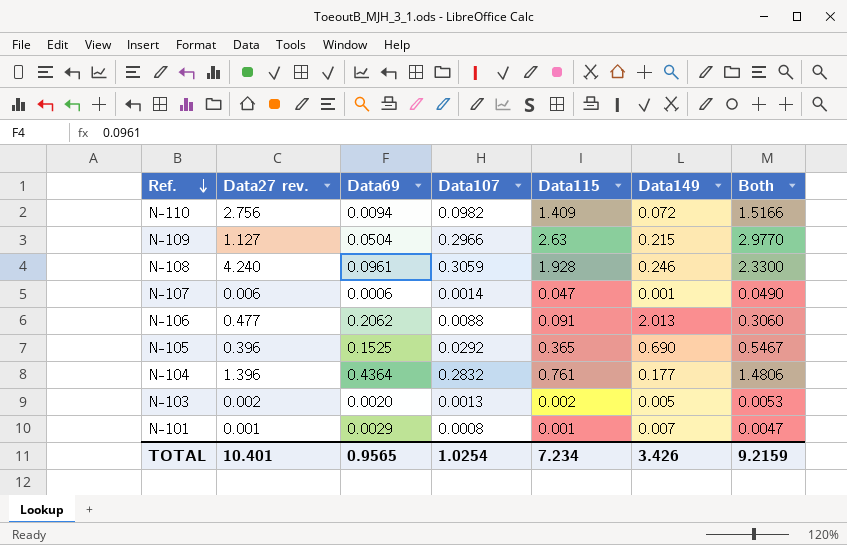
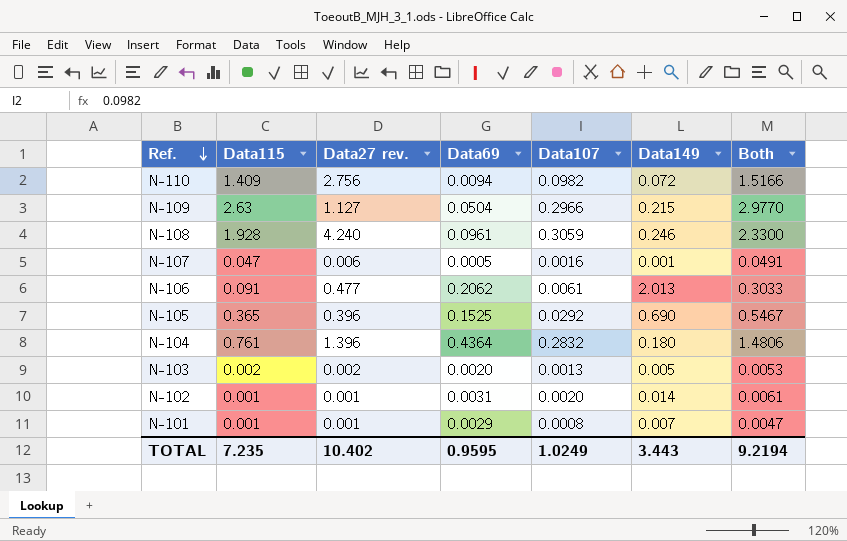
column Data115 | position: 5 -> 2
N-107 | Data69: 0.0006 -> 0.0005
N-107 | Data107: 0.0014 -> 0.0016
N-107 | Both: 0.0490 -> 0.0491
N-106 | Data107: 0.0088 -> 0.0061
N-106 | Both: 0.3060 -> 0.3033
N-104 | Data149: 0.177 -> 0.180
row N-102: none -> 0.001 | 0.001 | 0.0031 | 0.0020 | 0.014 | 0.0061
TOTAL | Data115: 7.234 -> 7.235
TOTAL | Data27 rev.: 10.401 -> 10.402
TOTAL | Data69: 0.9565 -> 0.9595
TOTAL | Data107: 1.0254 -> 1.0249
TOTAL | Data149: 3.426 -> 3.443
TOTAL | Both: 9.2159 -> 9.2194

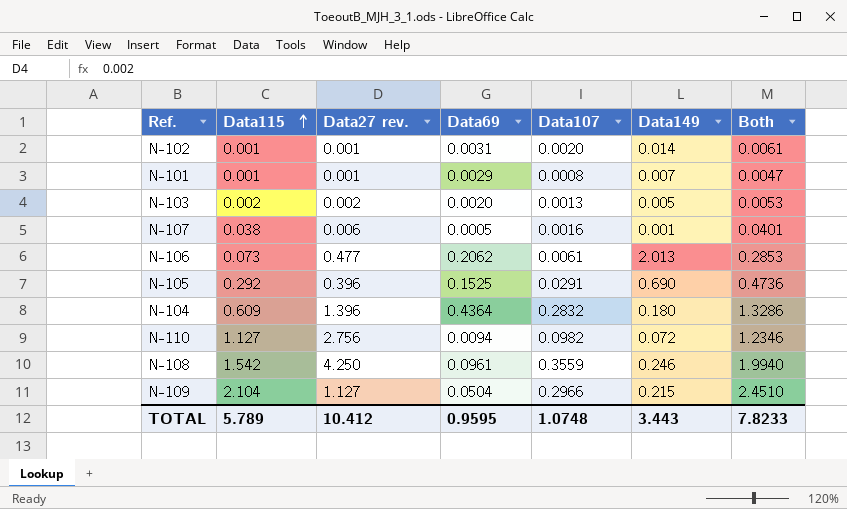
row order: Ref. descending -> Data115 ascending
N-107 | Data115: 0.047 -> 0.038
N-107 | Both: 0.0491 -> 0.0401
N-106 | Data115: 0.091 -> 0.073
N-106 | Both: 0.3033 -> 0.2853
N-105 | Data115: 0.365 -> 0.292
N-105 | Data107: 0.0292 -> 0.0291
N-105 | Both: 0.5467 -> 0.4736
N-104 | Data115: 0.761 -> 0.609
N-104 | Both: 1.4806 -> 1.3286
N-110 | Data115: 1.409 -> 1.127
N-110 | Both: 1.5166 -> 1.2346
N-108 | Data115: 1.928 -> 1.542
N-108 | Data27 rev.: 4.240 -> 4.250
N-108 | Data107: 0.3059 -> 0.3559
N-108 | Both: 2.3300 -> 1.9940
N-109 | Data115: 2.63 -> 2.104
N-109 | Both: 2.9770 -> 2.4510
TOTAL | Data115: 7.235 -> 5.789
TOTAL | Data27 rev.: 10.402 -> 10.412
TOTAL | Data107: 1.0249 -> 1.0748
TOTAL | Both: 9.2194 -> 7.8233

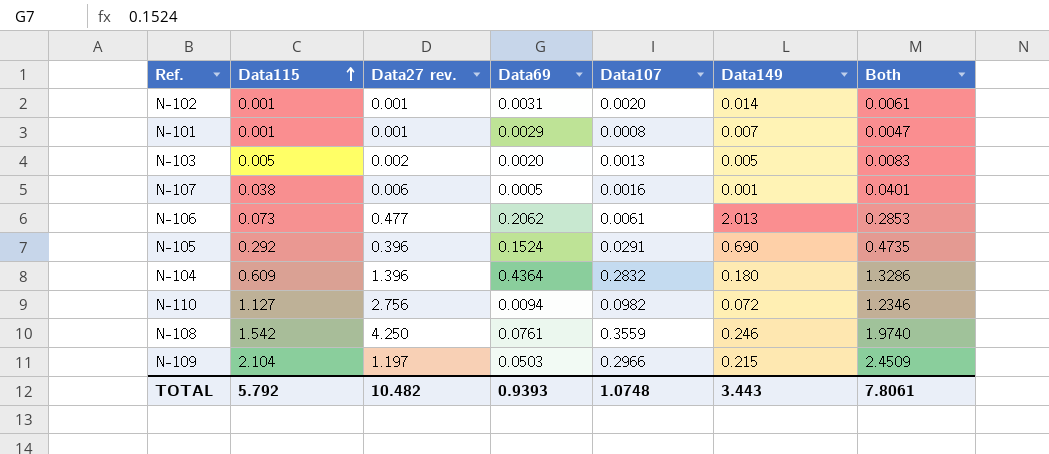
N-103 | Data115: 0.002 -> 0.005
N-103 | Both: 0.0053 -> 0.0083
N-105 | Data69: 0.1525 -> 0.1524
N-105 | Both: 0.4736 -> 0.4735
N-108 | Data69: 0.0961 -> 0.0761
N-108 | Both: 1.9940 -> 1.9740
N-109 | Data27 rev.: 1.127 -> 1.197
N-109 | Data69: 0.0504 -> 0.0503
N-109 | Both: 2.4510 -> 2.4509
TOTAL | Data115: 5.789 -> 5.792
TOTAL | Data27 rev.: 10.412 -> 10.482
TOTAL | Data69: 0.9595 -> 0.9393
TOTAL | Both: 7.8233 -> 7.8061

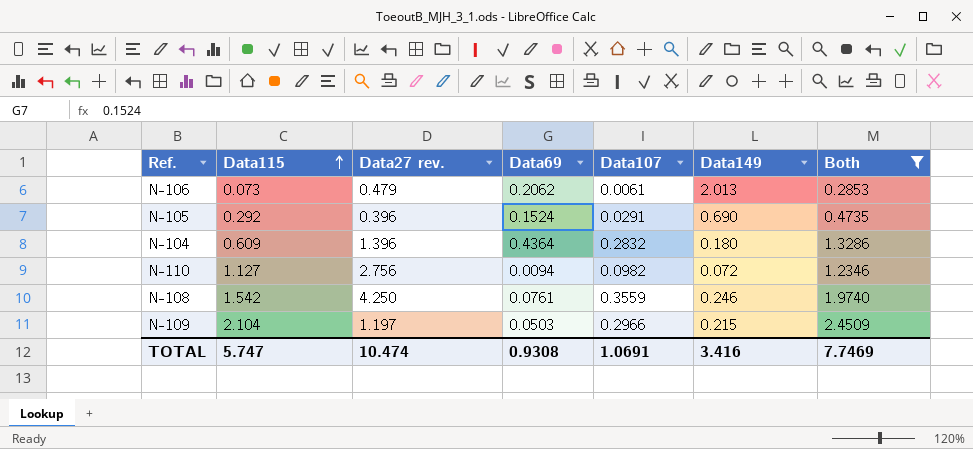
filter: none -> Both >= 0.2853
N-106 | Data27 rev.: 0.477 -> 0.479
TOTAL | Data115: 5.792 -> 5.747
TOTAL | Data27 rev.: 10.482 -> 10.474
TOTAL | Data69: 0.9393 -> 0.9308
TOTAL | Data107: 1.0748 -> 1.0691
TOTAL | Data149: 3.443 -> 3.416
TOTAL | Both: 7.8061 -> 7.7469

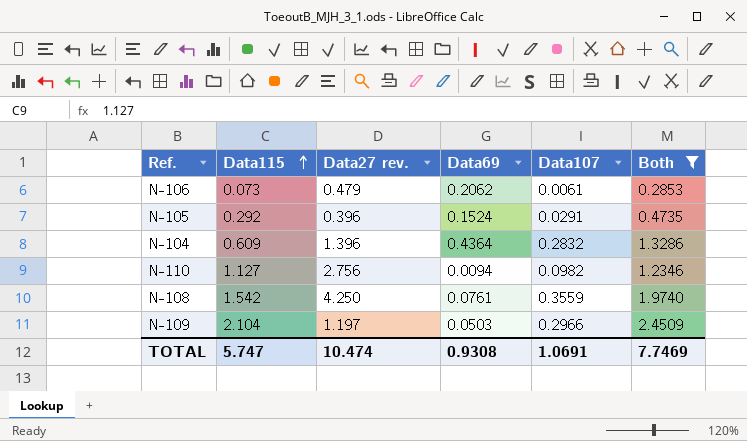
column Data149 | position: 6 -> none

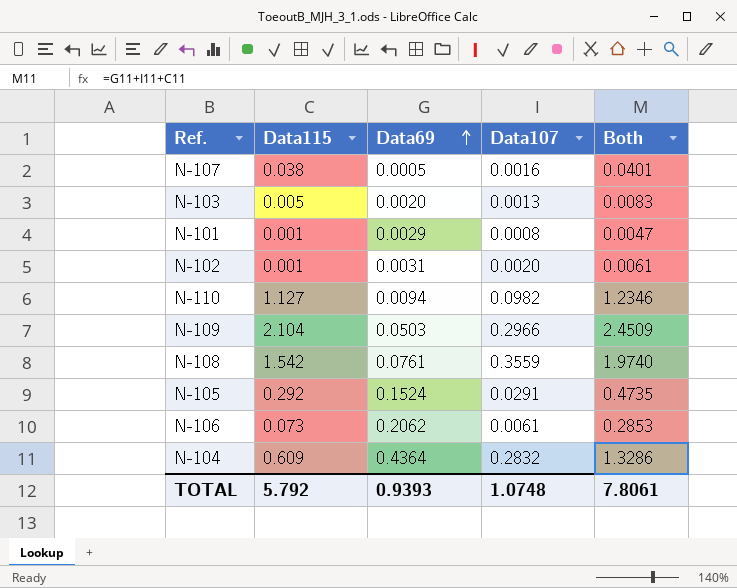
filter: Both >= 0.2853 -> none
row order: Data115 ascending -> Data69 ascending
column Data27 rev. | position: 3 -> none
TOTAL | Data115: 5.747 -> 5.792
TOTAL | Data69: 0.9308 -> 0.9393
TOTAL | Data107: 1.0691 -> 1.0748
TOTAL | Both: 7.7469 -> 7.8061

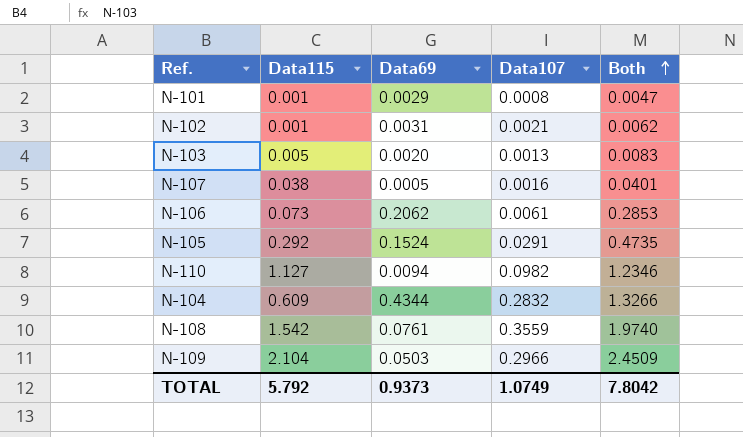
row order: Data69 ascending -> Both ascending
N-102 | Data107: 0.0020 -> 0.0021
N-102 | Both: 0.0061 -> 0.0062
N-104 | Data69: 0.4364 -> 0.4344
N-104 | Both: 1.3286 -> 1.3266
TOTAL | Data69: 0.9393 -> 0.9373
TOTAL | Data107: 1.0748 -> 1.0749
TOTAL | Both: 7.8061 -> 7.8042

